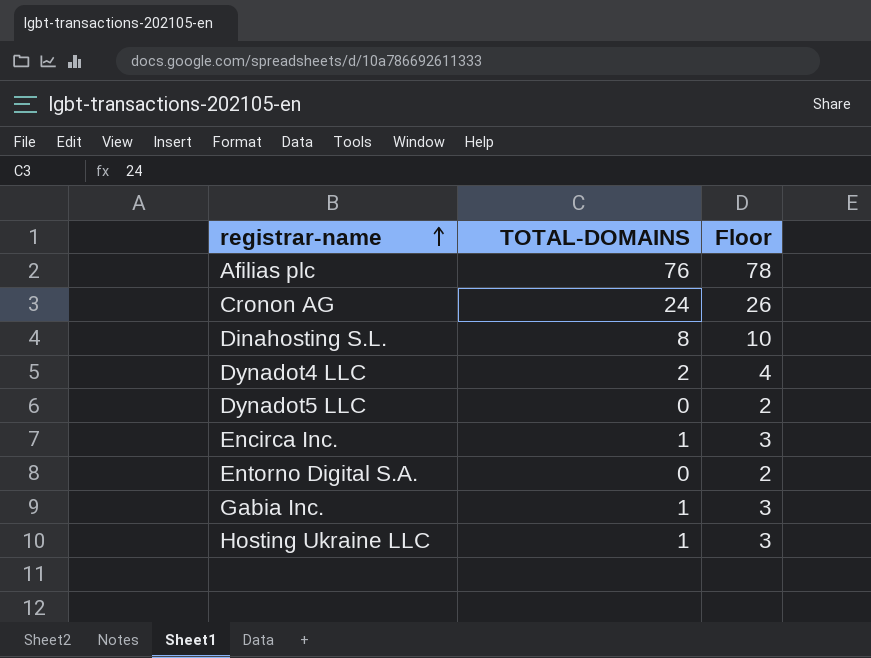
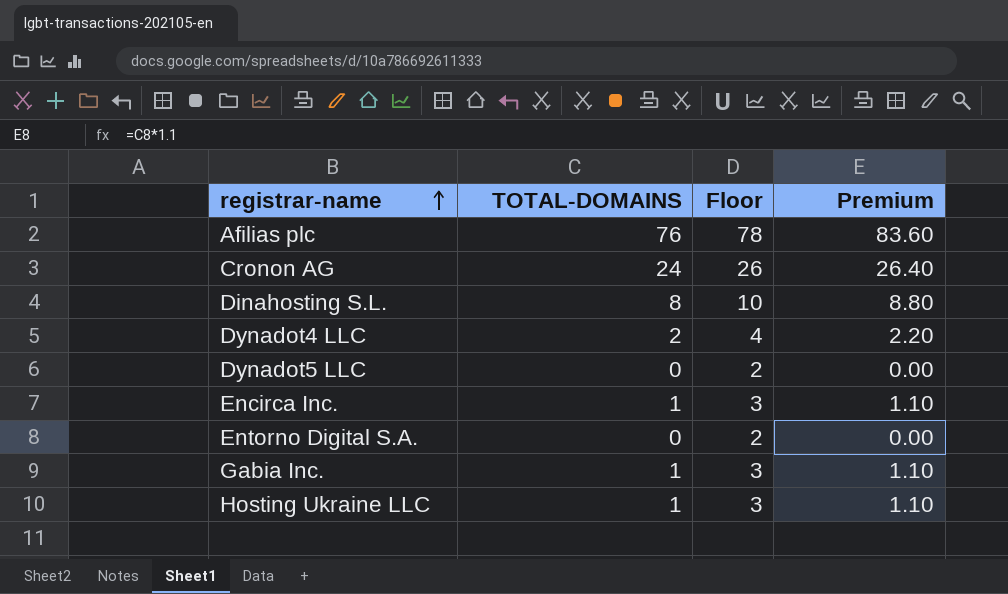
column Premium | formula: none -> [TOTAL-DOMAINS] * 1.1

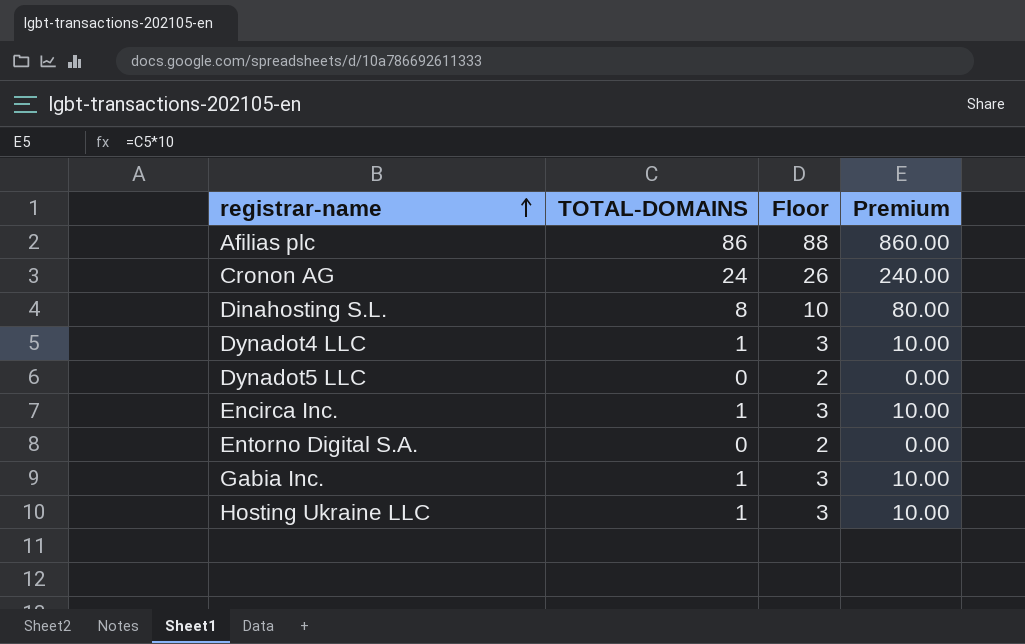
column Premium | formula: [TOTAL-DOMAINS] * 1.1 -> [TOTAL-DOMAINS] * 10
Afilias plc | TOTAL-DOMAINS: 76 -> 86
Afilias plc | Floor: 78 -> 88
Dynadot4 LLC | TOTAL-DOMAINS: 2 -> 1
Dynadot4 LLC | Floor: 4 -> 3

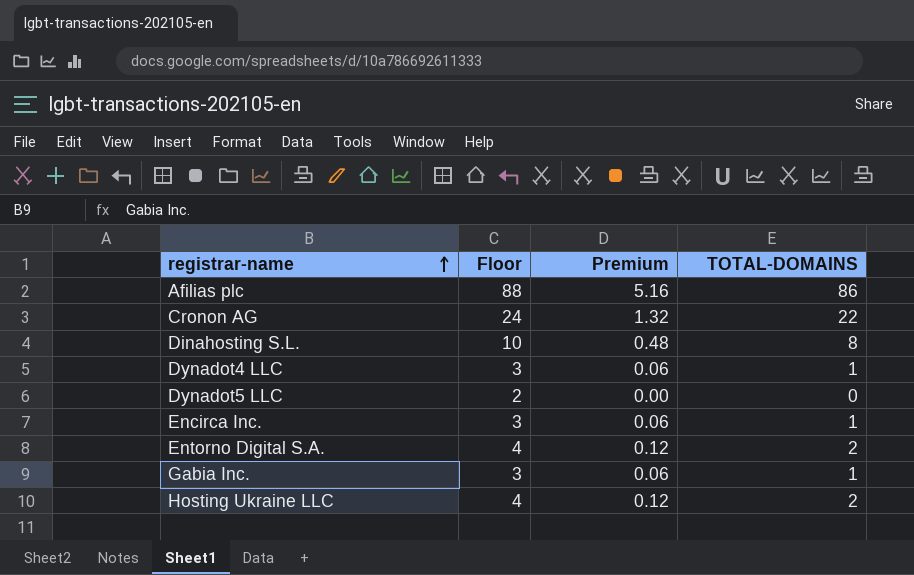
column Premium | formula: [TOTAL-DOMAINS] * 10 -> [TOTAL-DOMAINS] * 0.06
column TOTAL-DOMAINS | position: 2 -> 4
Cronon AG | Floor: 26 -> 24
Cronon AG | TOTAL-DOMAINS: 24 -> 22
Entorno Digital S.A. | Floor: 2 -> 4
Entorno Digital S.A. | TOTAL-DOMAINS: 0 -> 2
Hosting Ukraine LLC | Floor: 3 -> 4
Hosting Ukraine LLC | TOTAL-DOMAINS: 1 -> 2

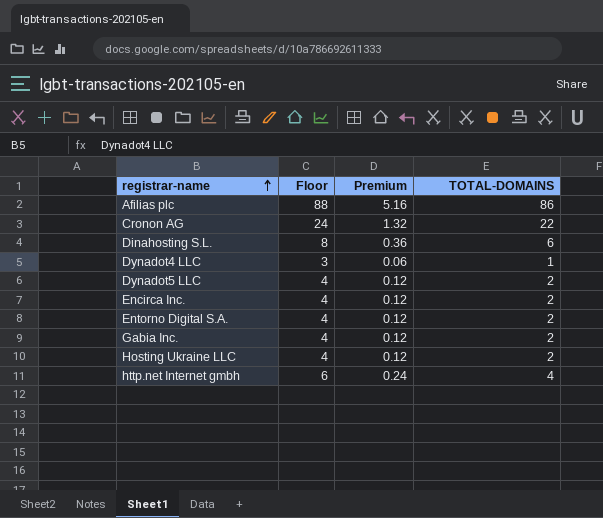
Dinahosting S.L. | Floor: 10 -> 8
Dinahosting S.L. | Premium: 0.48 -> 0.36
Dinahosting S.L. | TOTAL-DOMAINS: 8 -> 6
Dynadot5 LLC | Floor: 2 -> 4
Dynadot5 LLC | Premium: 0.00 -> 0.12
Dynadot5 LLC | TOTAL-DOMAINS: 0 -> 2
Encirca Inc. | Floor: 3 -> 4
Encirca Inc. | Premium: 0.06 -> 0.12
Encirca Inc. | TOTAL-DOMAINS: 1 -> 2
Gabia Inc. | Floor: 3 -> 4
Gabia Inc. | Premium: 0.06 -> 0.12
Gabia Inc. | TOTAL-DOMAINS: 1 -> 2
row http.net Internet gmbh: none -> 6 | 0.24 | 4

